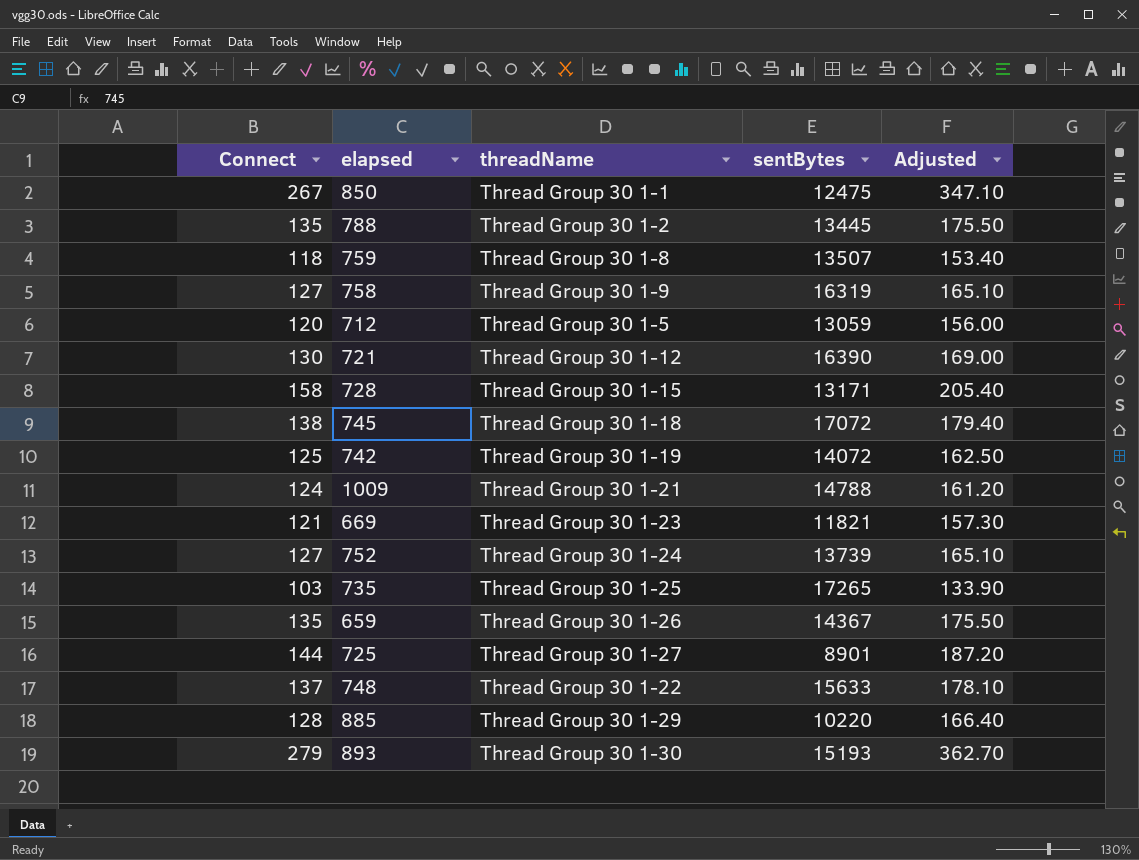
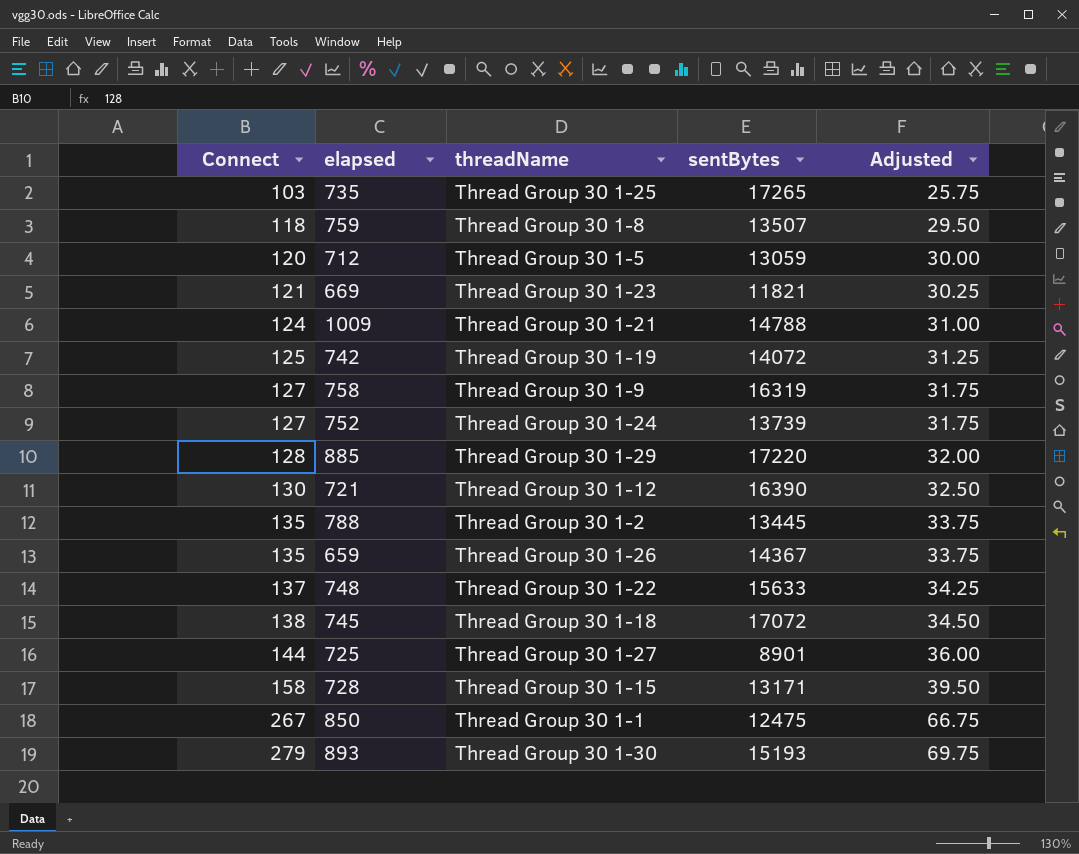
row order: none -> Connect ascending
column Adjusted | formula: [Connect] * 1.3 -> [Connect] * 0.25
885 | sentBytes: 10220 -> 17220

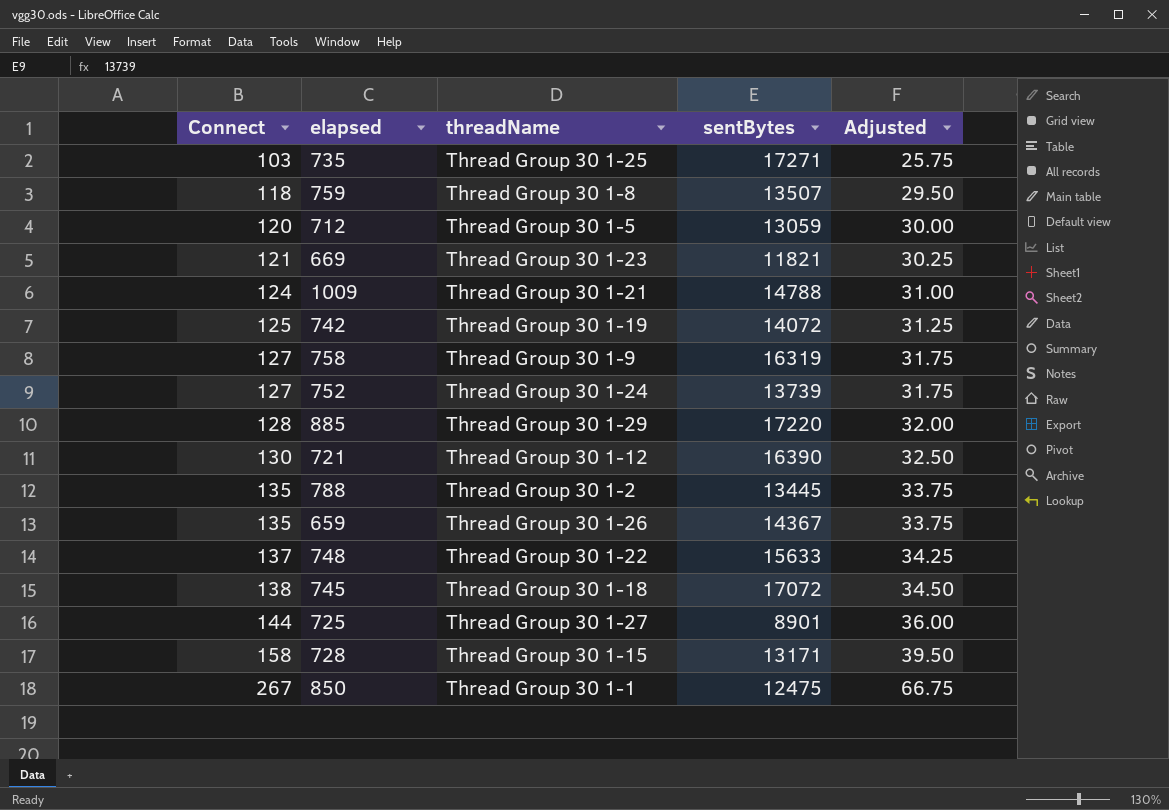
row 893: 279 | Thread Group 30 1-30 | 15193 | 69.75 -> none
735 | sentBytes: 17265 -> 17271

